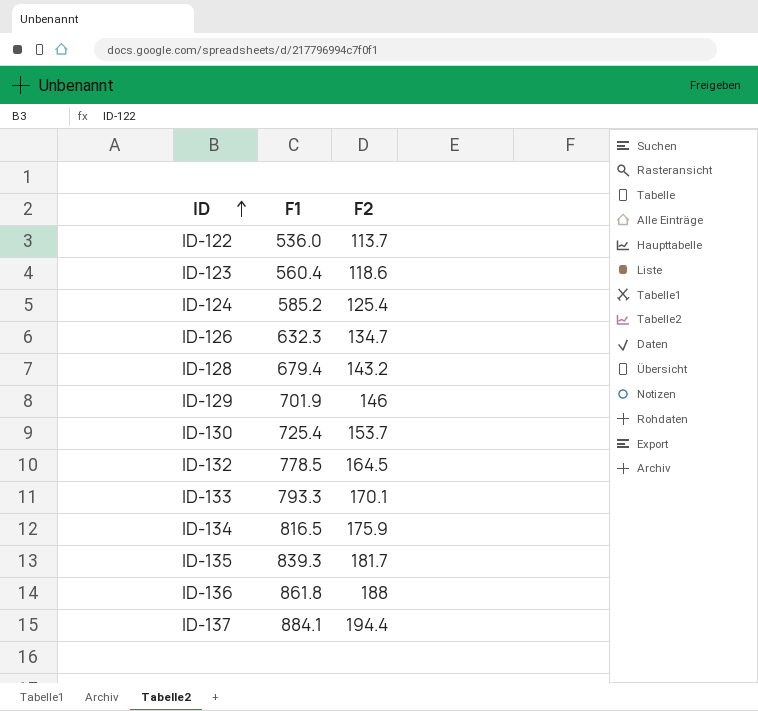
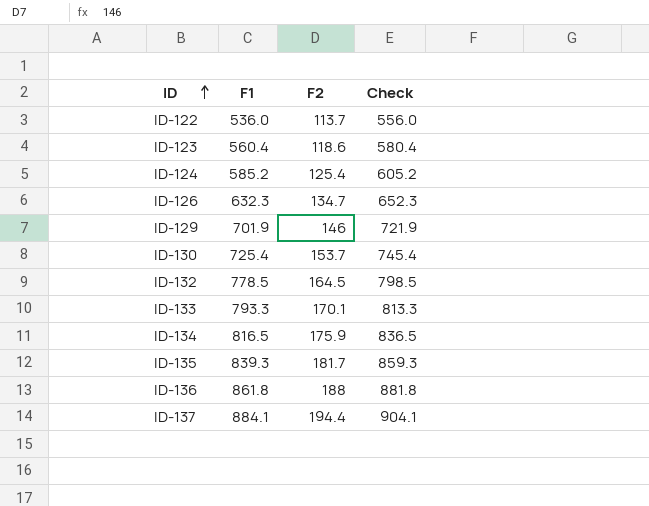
column Check | formula: none -> [F1] + 20
row ID-128: 679.4 | 143.2 -> none

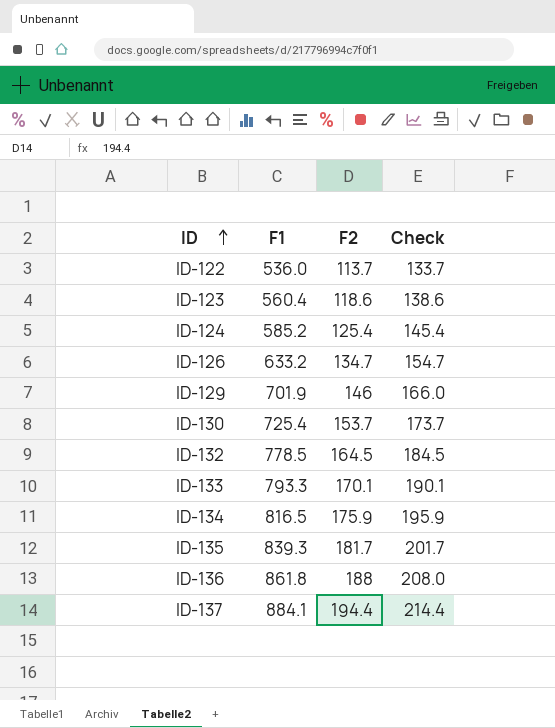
column Check | formula: [F1] + 20 -> [F2] + 20
ID-126 | F1: 632.3 -> 633.2

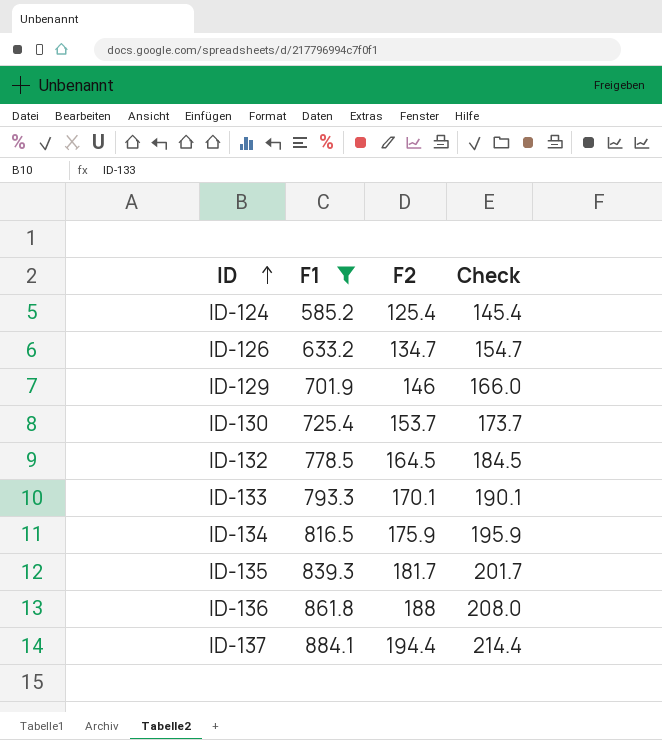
filter: none -> F1 >= 585.2

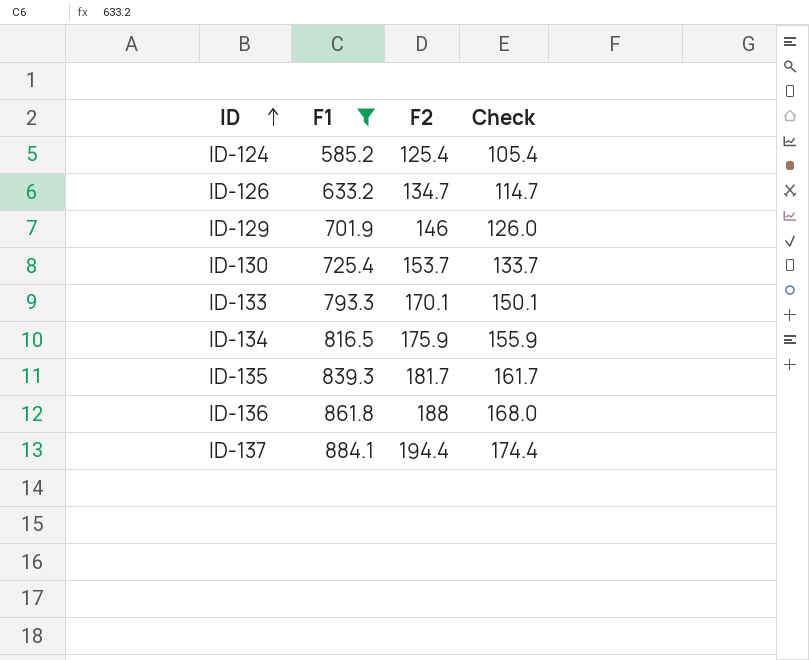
column Check | formula: [F2] + 20 -> [F2] - 20
row ID-132: 778.5 | 164.5 | 184.5 -> none

